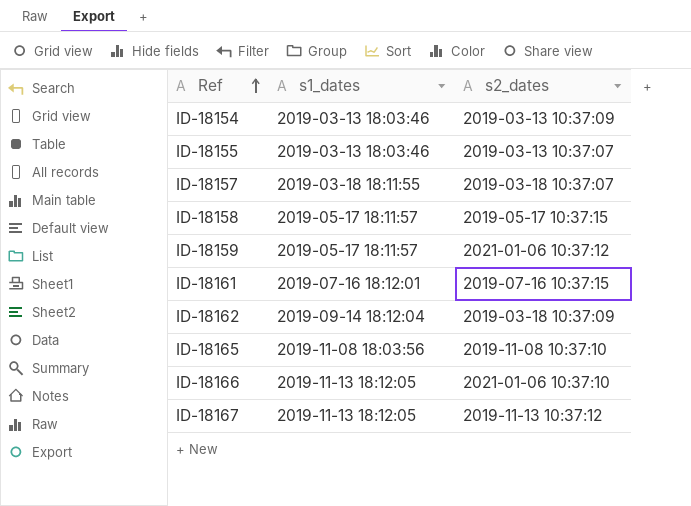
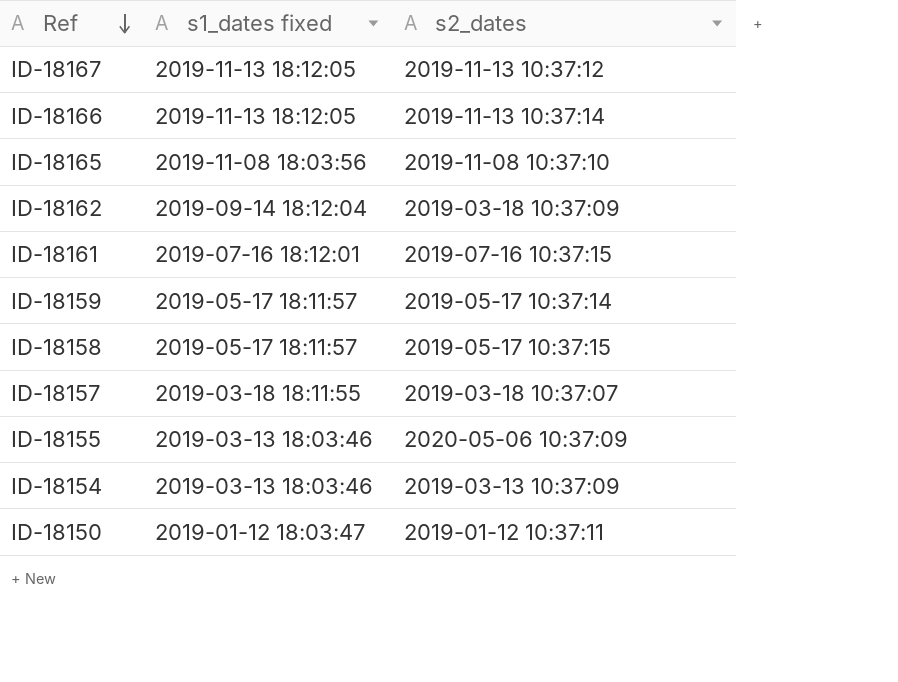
row order: Ref ascending -> Ref descending
column name: s1_dates -> s1_dates fixed
ID-18166 | s2_dates: 2021-01-06 10:37:10 -> 2019-11-13 10:37:14
ID-18159 | s2_dates: 2021-01-06 10:37:12 -> 2019-05-17 10:37:14
ID-18155 | s2_dates: 2019-03-13 10:37:07 -> 2020-05-06 10:37:09
row ID-18150: none -> 2019-01-12 18:03:47 | 2019-01-12 10:37:11

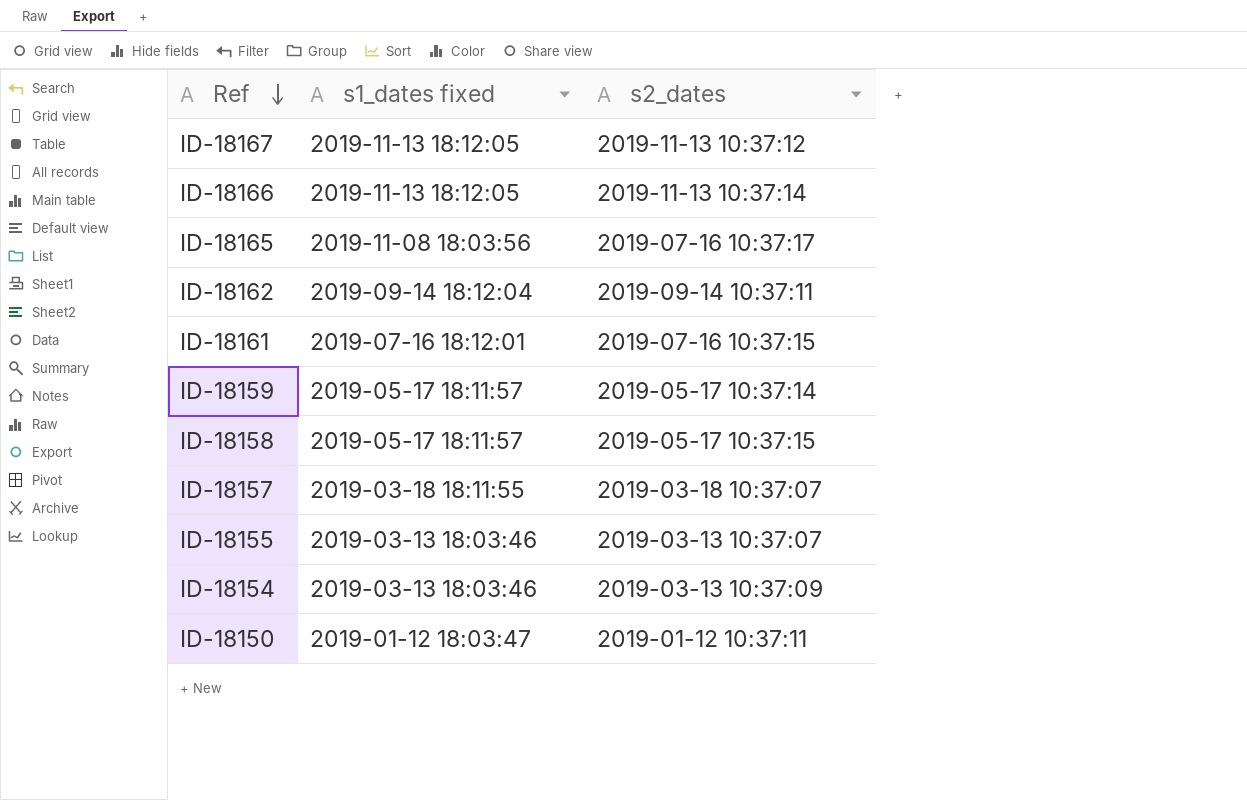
ID-18165 | s2_dates: 2019-11-08 10:37:10 -> 2019-07-16 10:37:17
ID-18162 | s2_dates: 2019-03-18 10:37:09 -> 2019-09-14 10:37:11
ID-18155 | s2_dates: 2020-05-06 10:37:09 -> 2019-03-13 10:37:07

